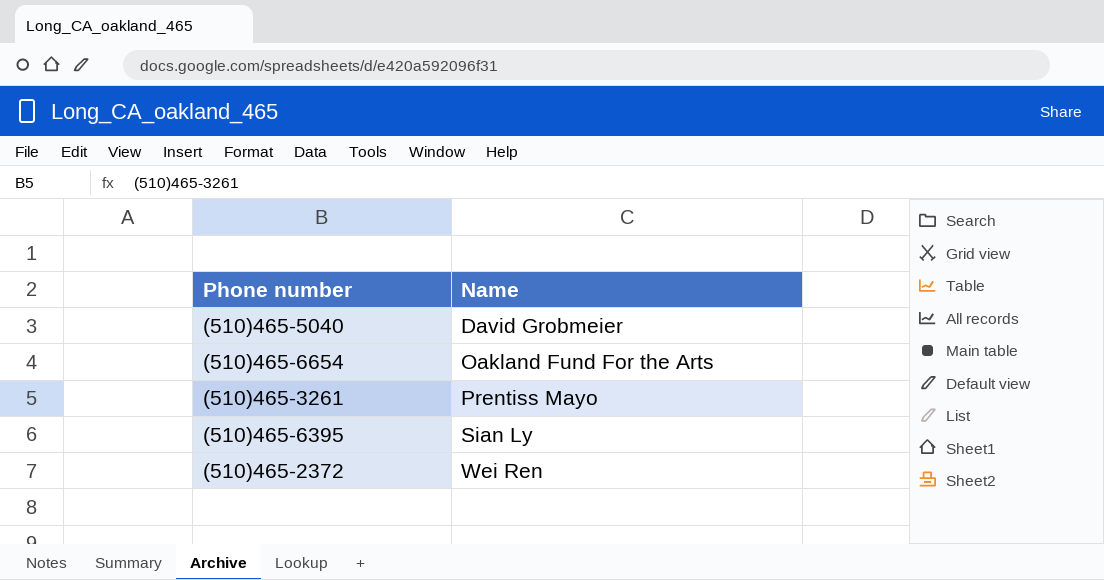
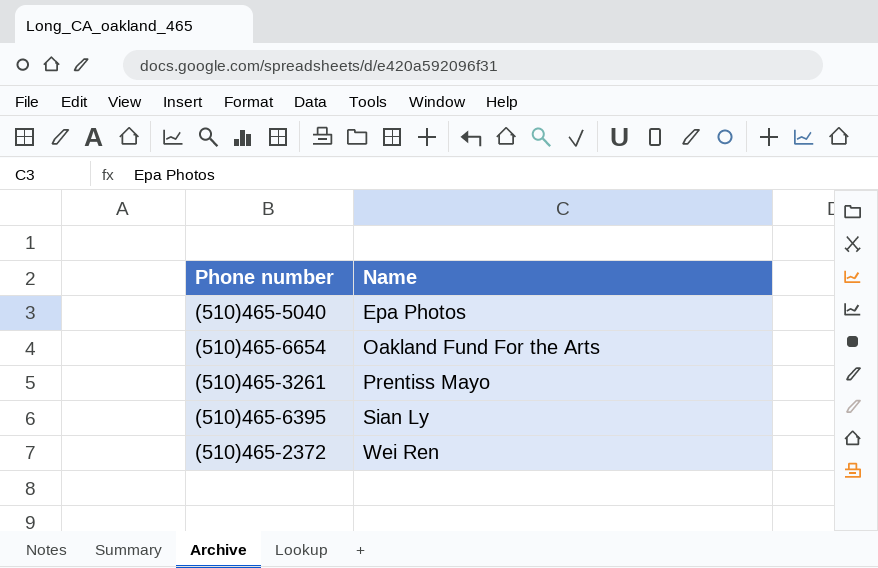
(510)465-5040 | Name: David Grobmeier -> Epa Photos

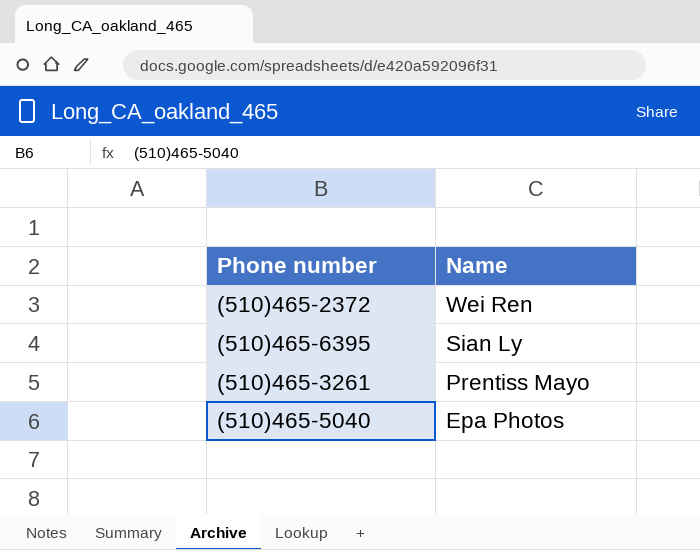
row order: Name ascending -> Name descending
row (510)465-6654: Oakland Fund For the Arts -> none

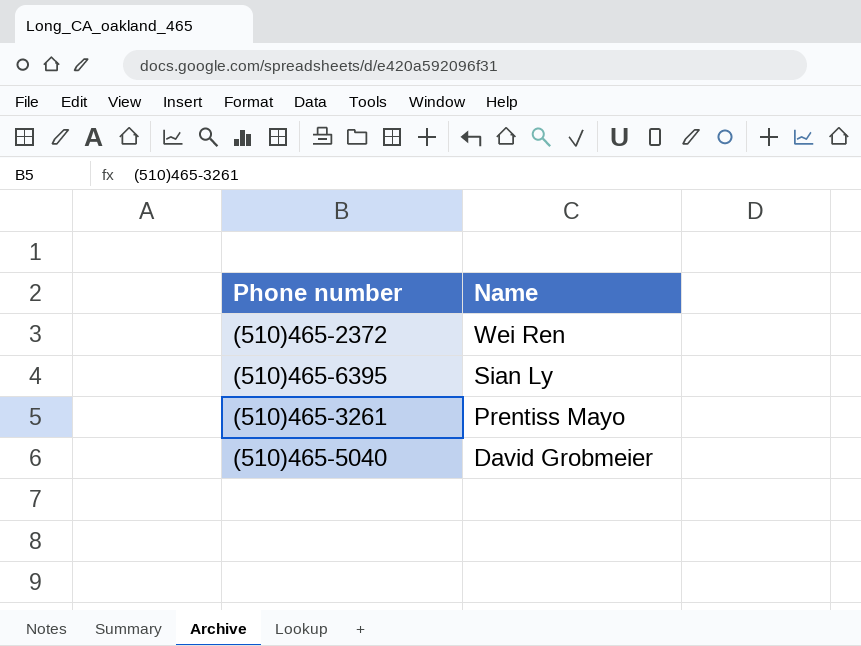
(510)465-5040 | Name: Epa Photos -> David Grobmeier

